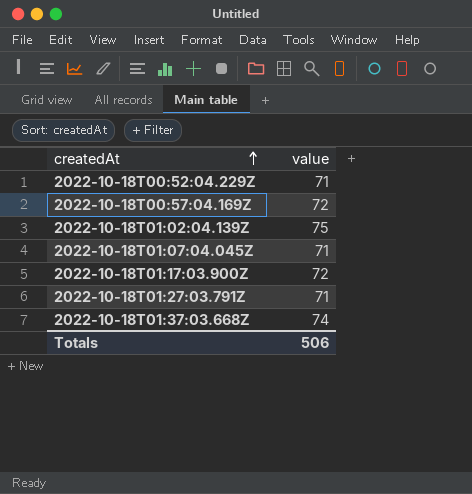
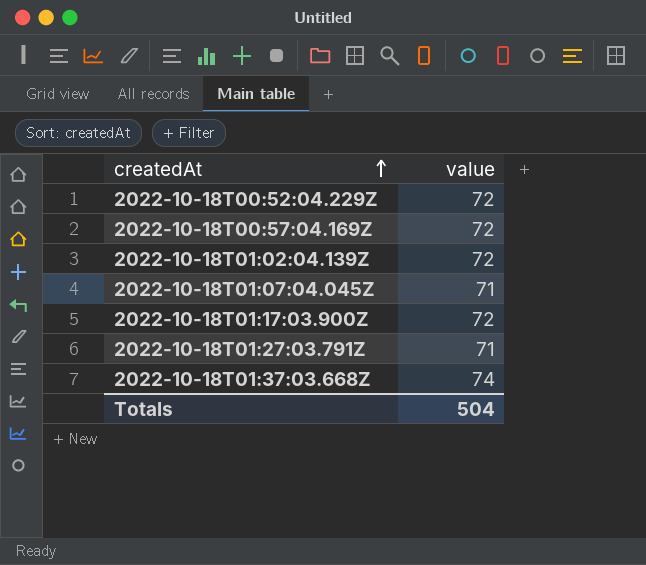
2022-10-18T00:52:04.229Z | value: 71 -> 72
2022-10-18T01:02:04.139Z | value: 75 -> 72
Totals | value: 506 -> 504

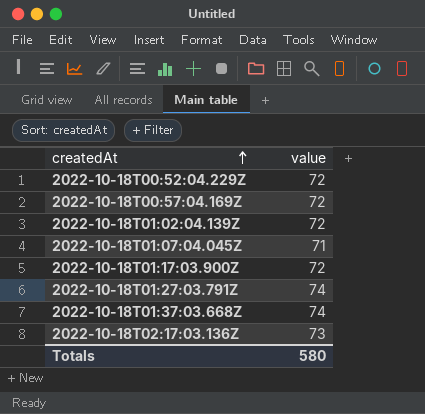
2022-10-18T01:27:03.791Z | value: 71 -> 74
row 2022-10-18T02:17:03.136Z: none -> 73
Totals | value: 504 -> 580

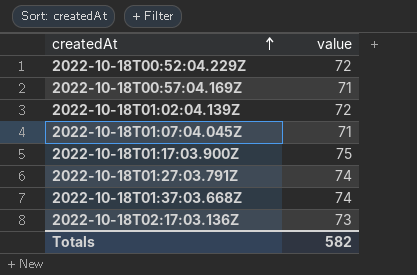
2022-10-18T00:57:04.169Z | value: 72 -> 71
2022-10-18T01:17:03.900Z | value: 72 -> 75
Totals | value: 580 -> 582

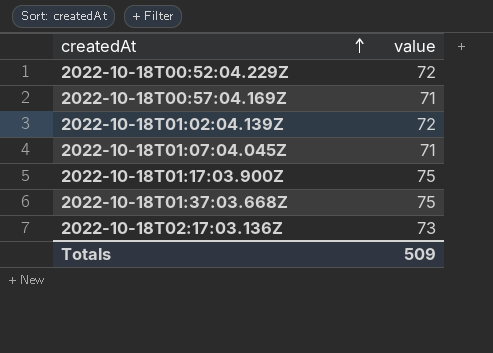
row 2022-10-18T01:27:03.791Z: 74 -> none
2022-10-18T01:37:03.668Z | value: 74 -> 75
Totals | value: 582 -> 509

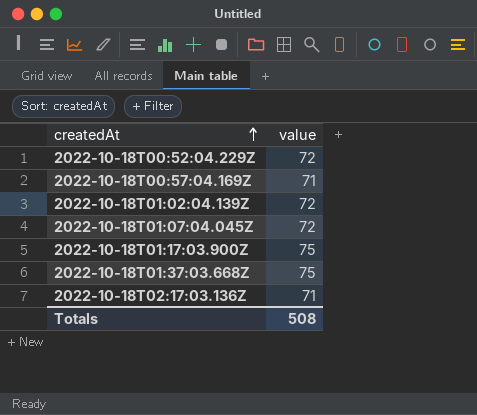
2022-10-18T01:07:04.045Z | value: 71 -> 72
2022-10-18T02:17:03.136Z | value: 73 -> 71
Totals | value: 509 -> 508

